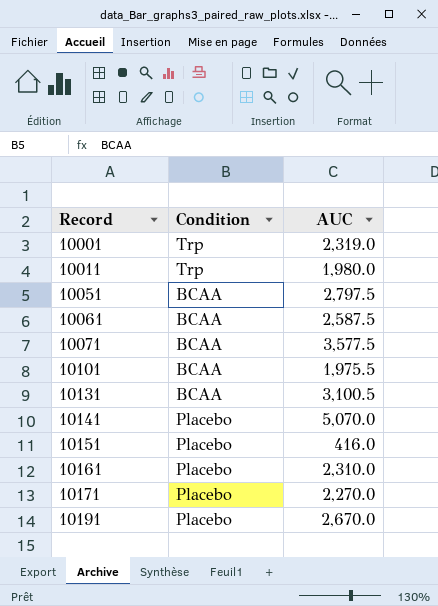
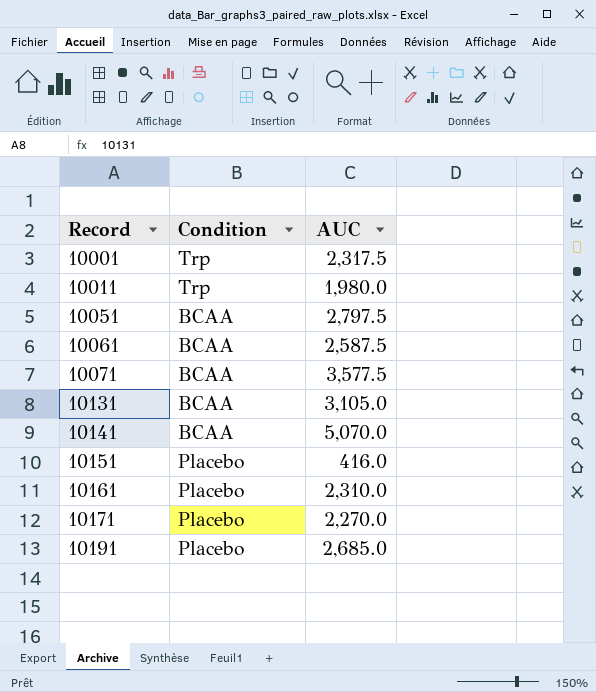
row 10101: BCAA | 1,975.5 -> none
10001 | AUC: 2,319.0 -> 2,317.5
10131 | AUC: 3,100.5 -> 3,105.0
10141 | Condition: Placebo -> BCAA
10191 | AUC: 2,670.0 -> 2,685.0

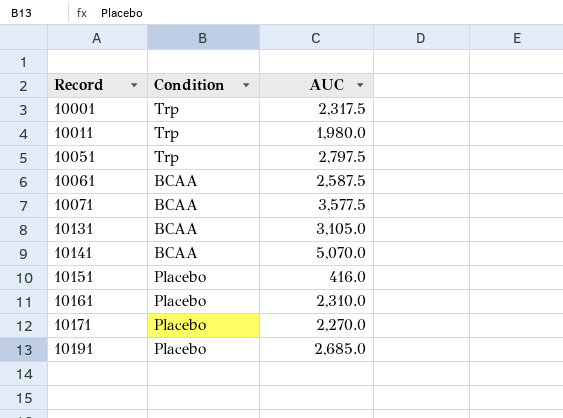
10051 | Condition: BCAA -> Trp

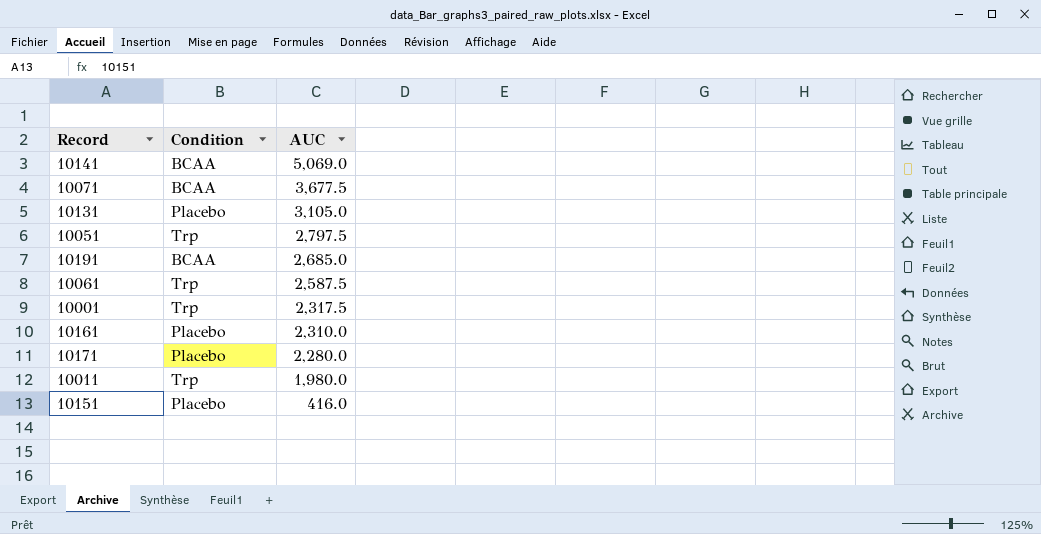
row order: Record ascending -> AUC descending
10141 | AUC: 5,070.0 -> 5,069.0
10071 | AUC: 3,577.5 -> 3,677.5
10131 | Condition: BCAA -> Placebo
10191 | Condition: Placebo -> BCAA
10061 | Condition: BCAA -> Trp
10171 | AUC: 2,270.0 -> 2,280.0

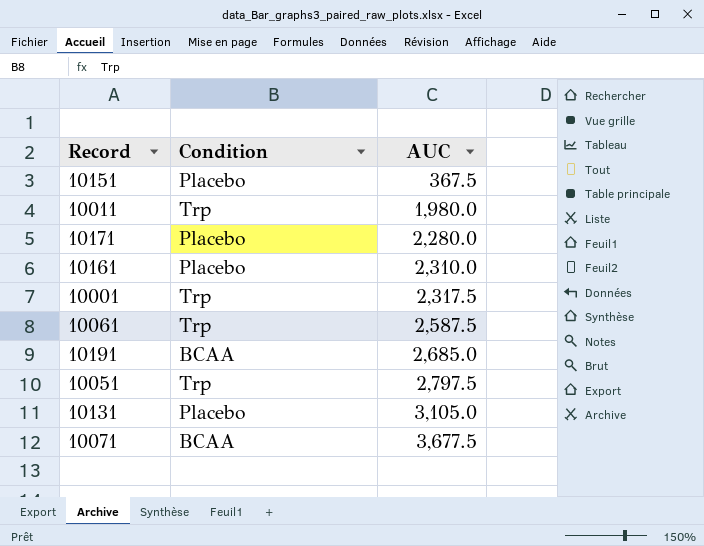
row order: AUC descending -> AUC ascending
row 10141: BCAA | 5,069.0 -> none
10151 | AUC: 416.0 -> 367.5

